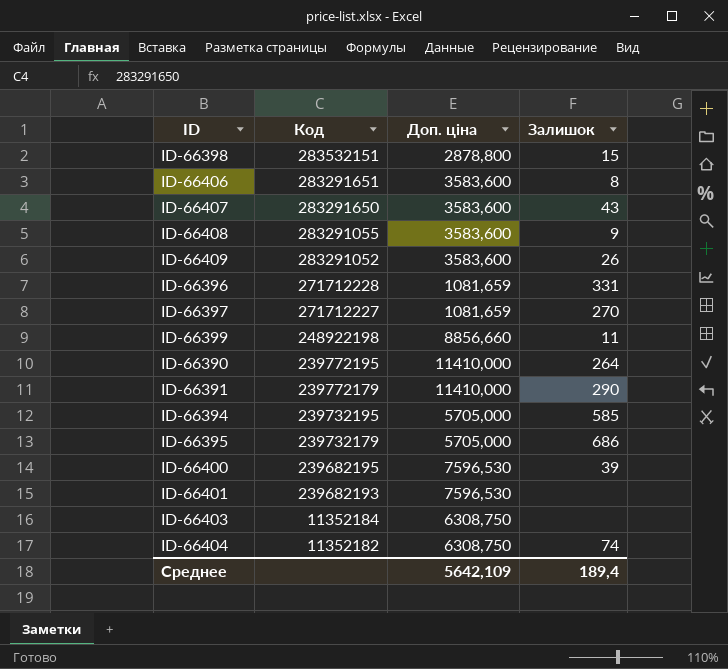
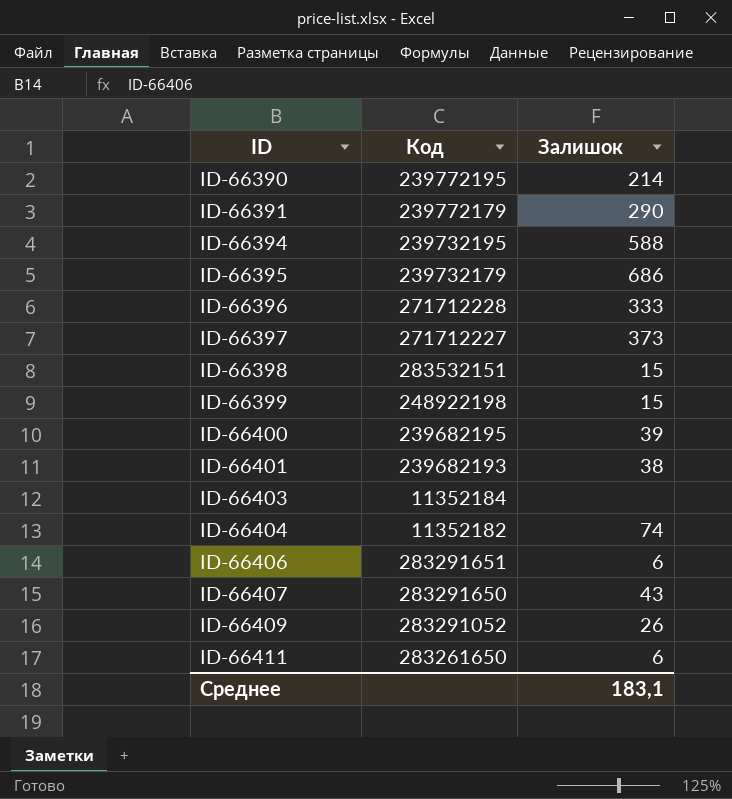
row order: Код descending -> ID ascending
column Доп. ціна | position: 3 -> none
row ID-66408: 283291055 | 3583,600 | 9 -> none
ID-66390 | Залишок: 264 -> 214
ID-66394 | Залишок: 585 -> 588
ID-66396 | Залишок: 331 -> 333
ID-66397 | Залишок: 270 -> 373
ID-66399 | Залишок: 11 -> 15
ID-66401 | Залишок: none -> 38
ID-66406 | Залишок: 8 -> 6
row ID-66411: none -> 283261650 | 6
Среднее | Залишок: 189,4 -> 183,1

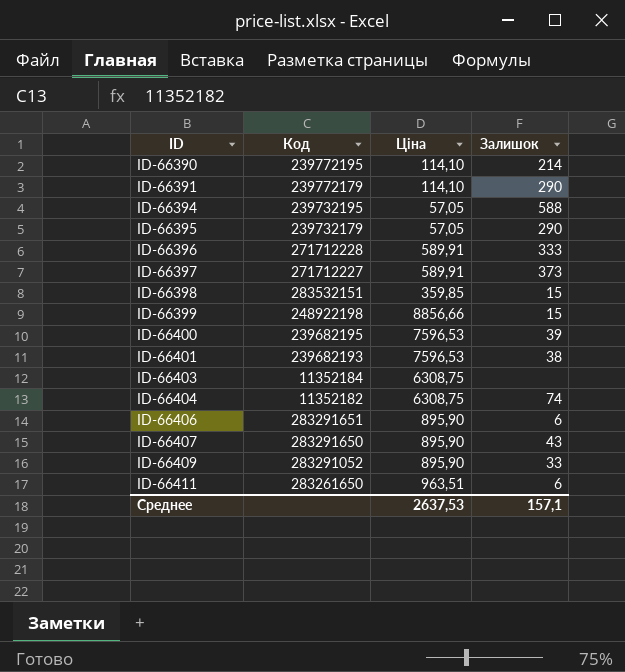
column Ціна | position: none -> 3
ID-66395 | Залишок: 686 -> 290
ID-66409 | Залишок: 26 -> 33
Среднее | Залишок: 183,1 -> 157,1

